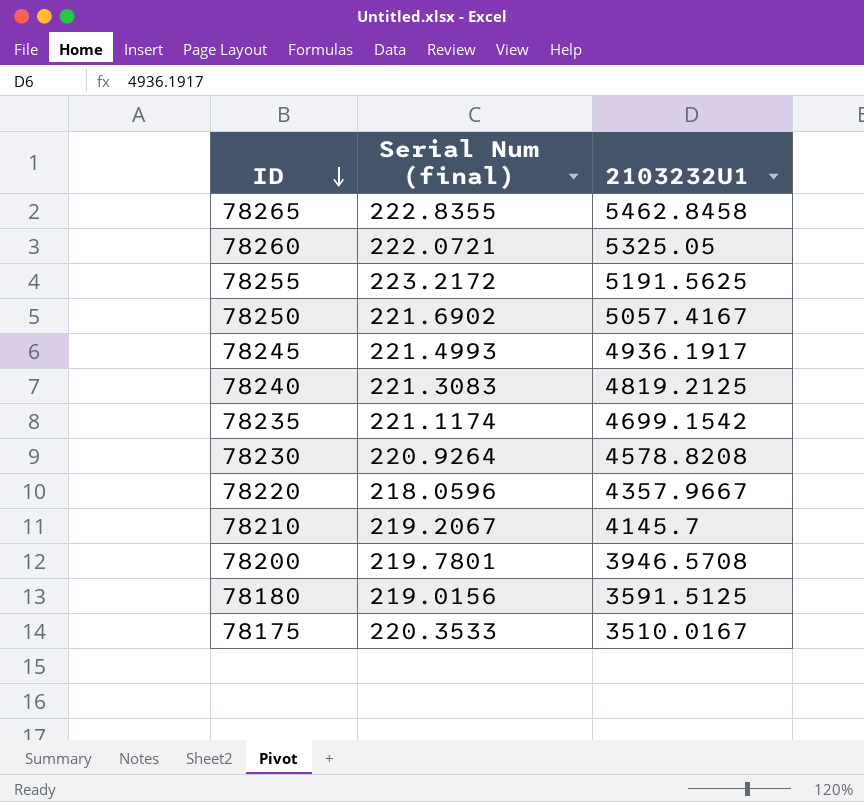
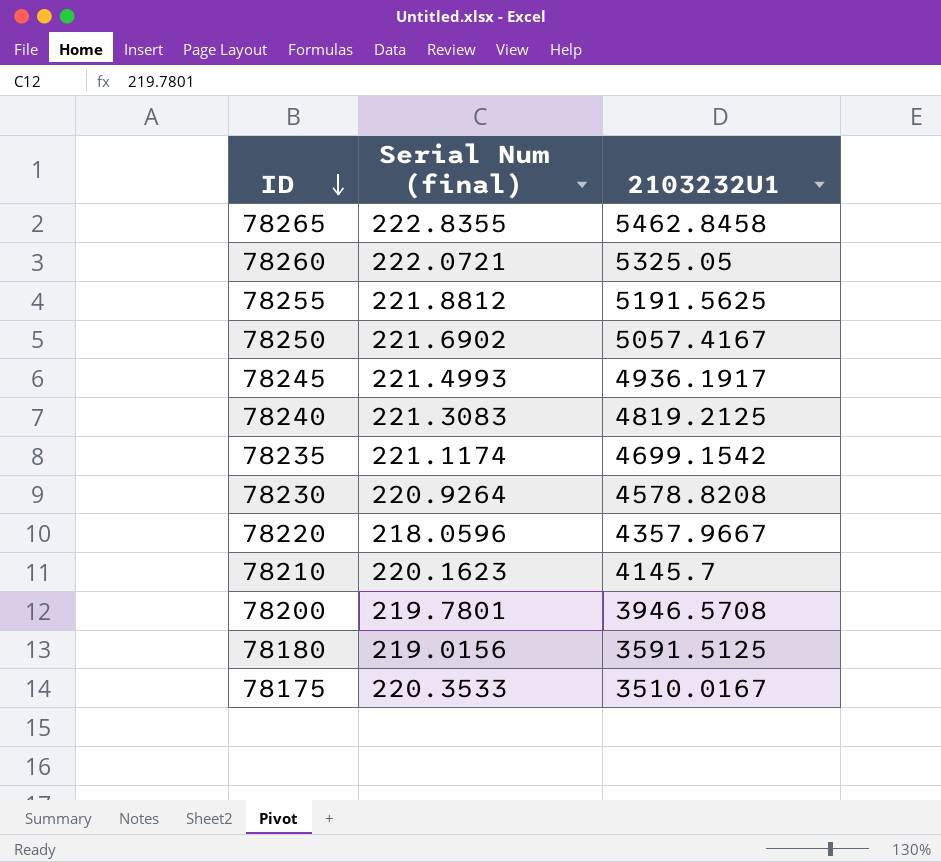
78255 | Serial Num (final): 223.2172 -> 221.8812
78210 | Serial Num (final): 219.2067 -> 220.1623

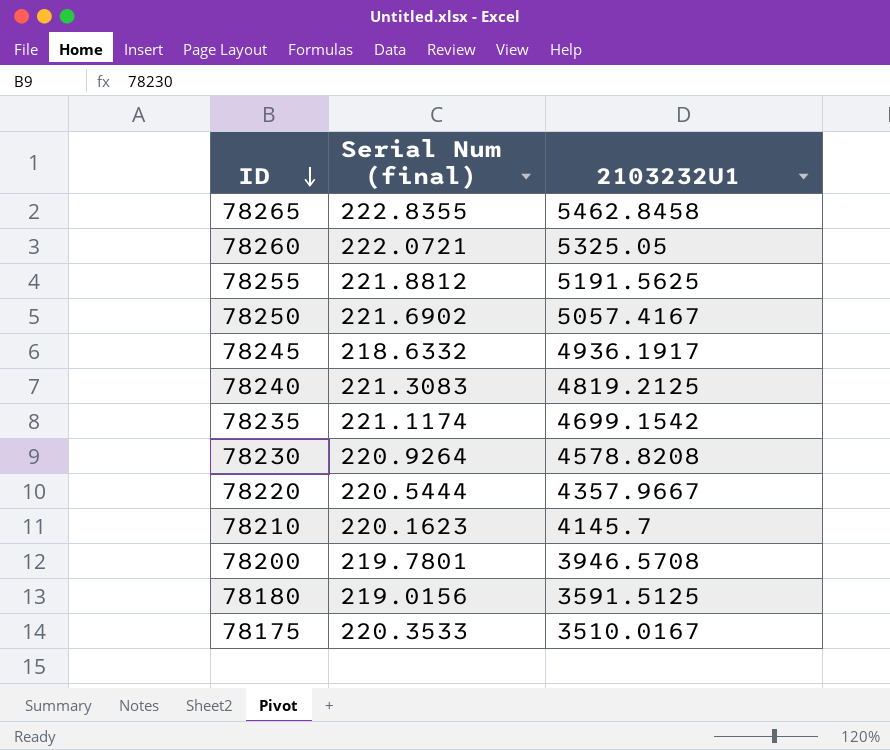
78245 | Serial Num (final): 221.4993 -> 218.6332
78220 | Serial Num (final): 218.0596 -> 220.5444

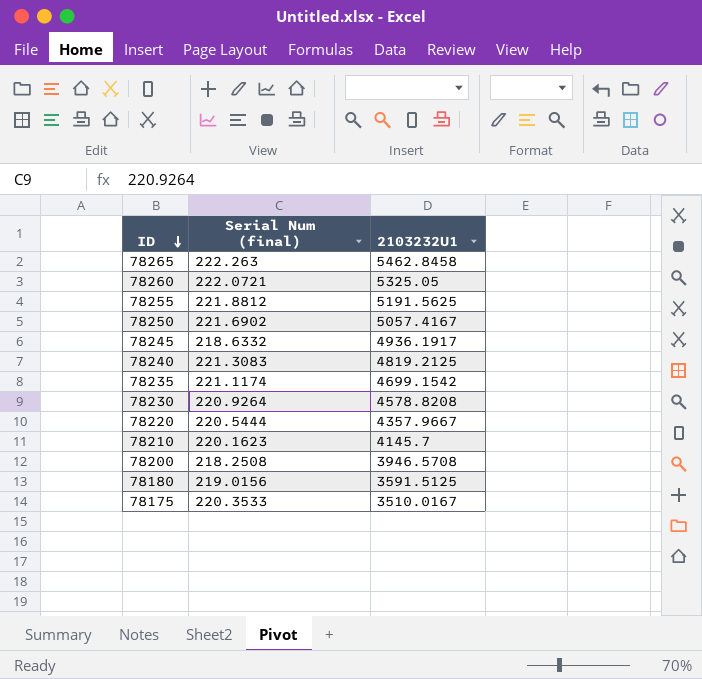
78265 | Serial Num (final): 222.8355 -> 222.263
78200 | Serial Num (final): 219.7801 -> 218.2508

